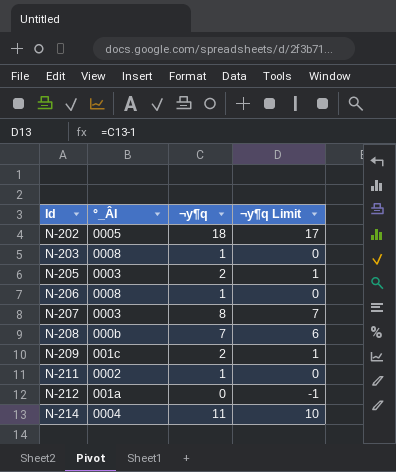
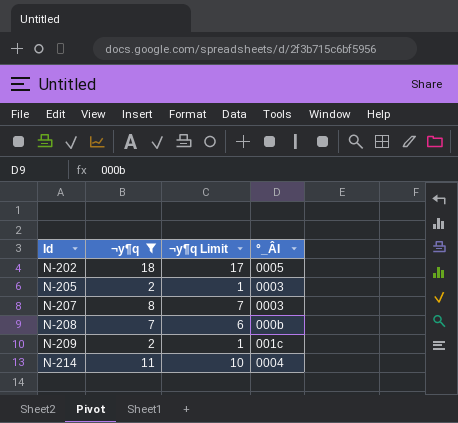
filter: none -> ¬y¶q >= 2
column °_ÂI | position: 2 -> 4

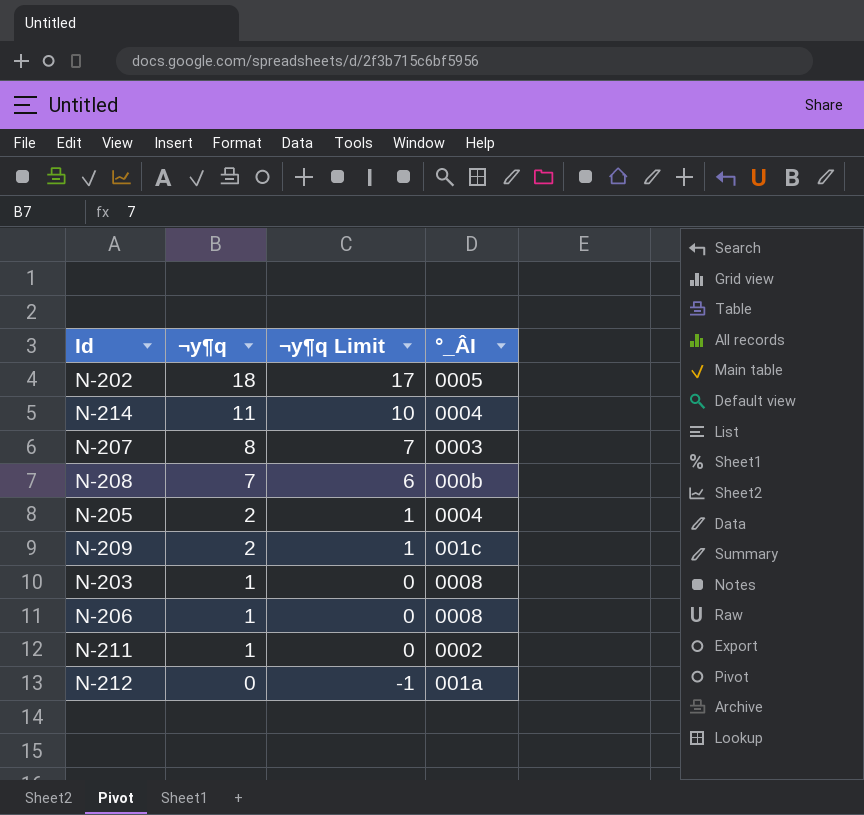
filter: ¬y¶q >= 2 -> none
row order: Id ascending -> ¬y¶q descending
N-205 | °_ÂI: 0003 -> 0004

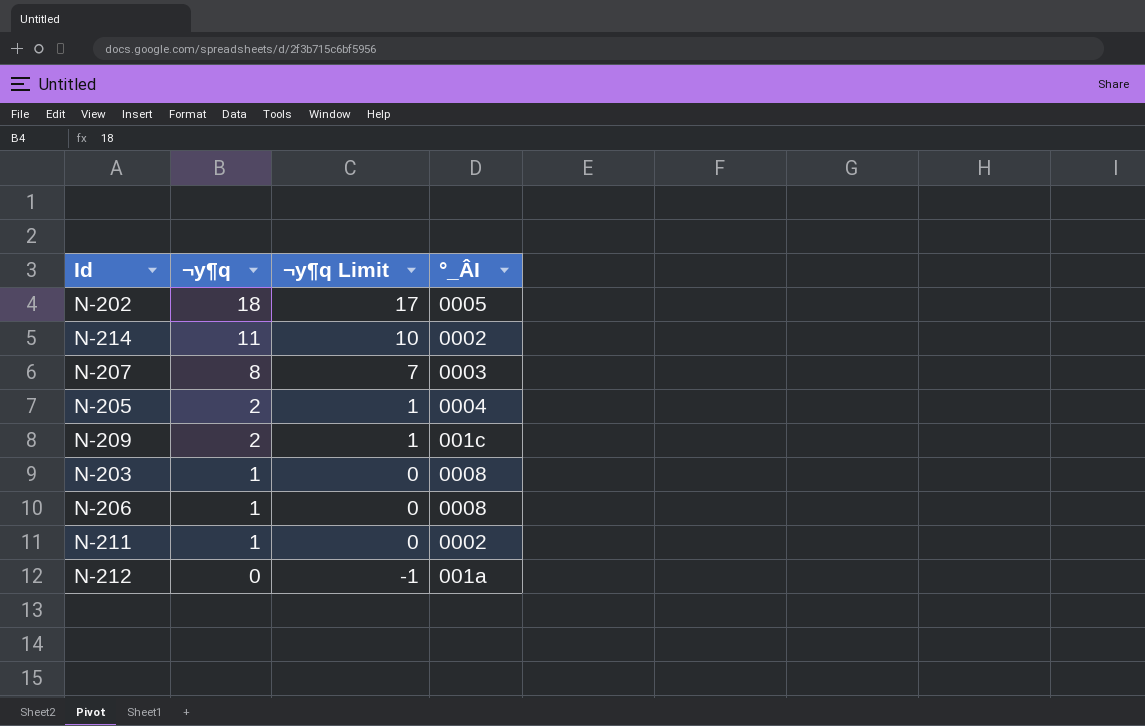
row N-208: 7 | 6 | 000b -> none
N-214 | °_ÂI: 0004 -> 0002

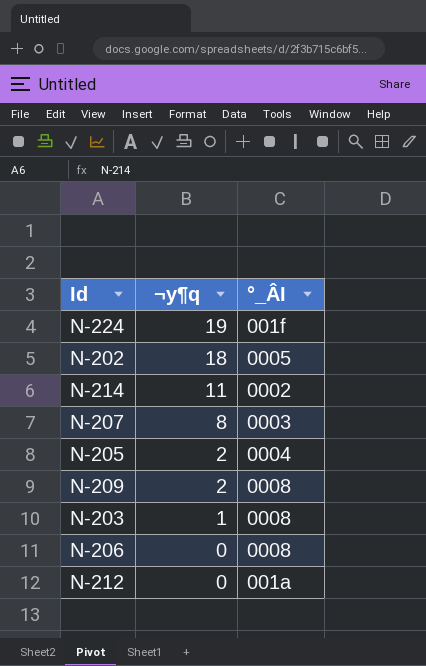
column ¬y¶q Limit | formula: [¬y¶q] - 1 -> none
row N-211: 1 | 0 | 0002 -> none
row N-224: none -> 19 | 001f
N-209 | °_ÂI: 001c -> 0008
N-206 | ¬y¶q: 1 -> 0

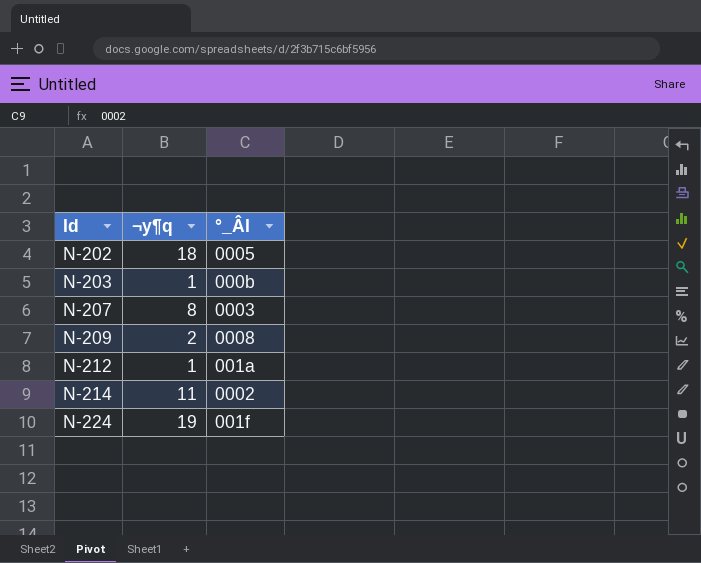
row order: ¬y¶q descending -> Id ascending
row N-205: 2 | 0004 -> none
row N-206: 0 | 0008 -> none
N-203 | °_ÂI: 0008 -> 000b
N-212 | ¬y¶q: 0 -> 1

